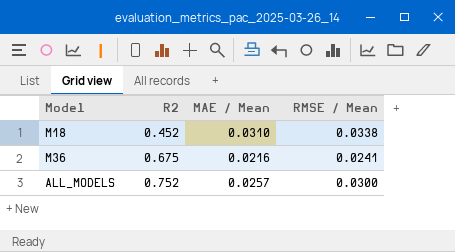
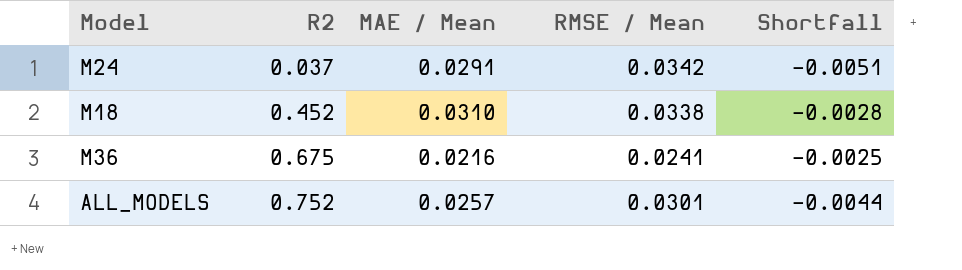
column Shortfall | formula: none -> [MAE / Mean] - [RMSE / Mean]
row M24: none -> 0.037 | 0.0291 | 0.0342 | -0.0051
ALL_MODELS | RMSE / Mean: 0.0300 -> 0.0301

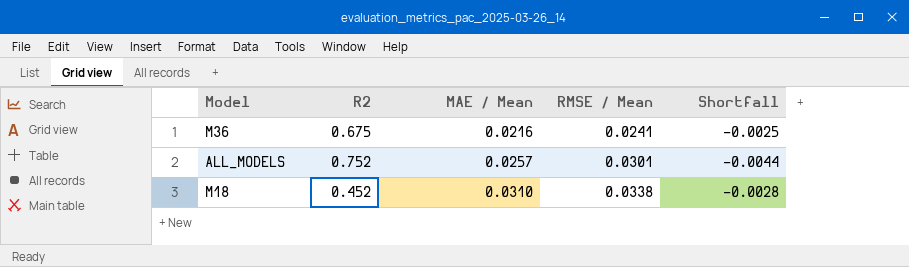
row order: R2 ascending -> MAE / Mean ascending
row M24: 0.037 | 0.0291 | 0.0342 | -0.0051 -> none

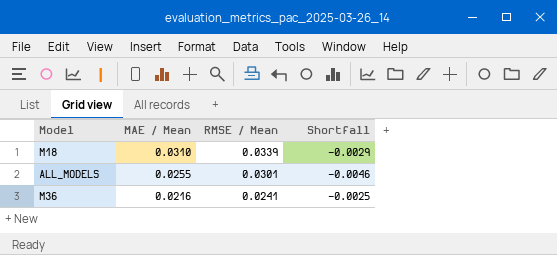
row order: MAE / Mean ascending -> MAE / Mean descending
column R2 | position: 2 -> none
M18 | RMSE / Mean: 0.0338 -> 0.0339
M18 | Shortfall: -0.0028 -> -0.0029
ALL_MODELS | MAE / Mean: 0.0257 -> 0.0255
ALL_MODELS | Shortfall: -0.0044 -> -0.0046

